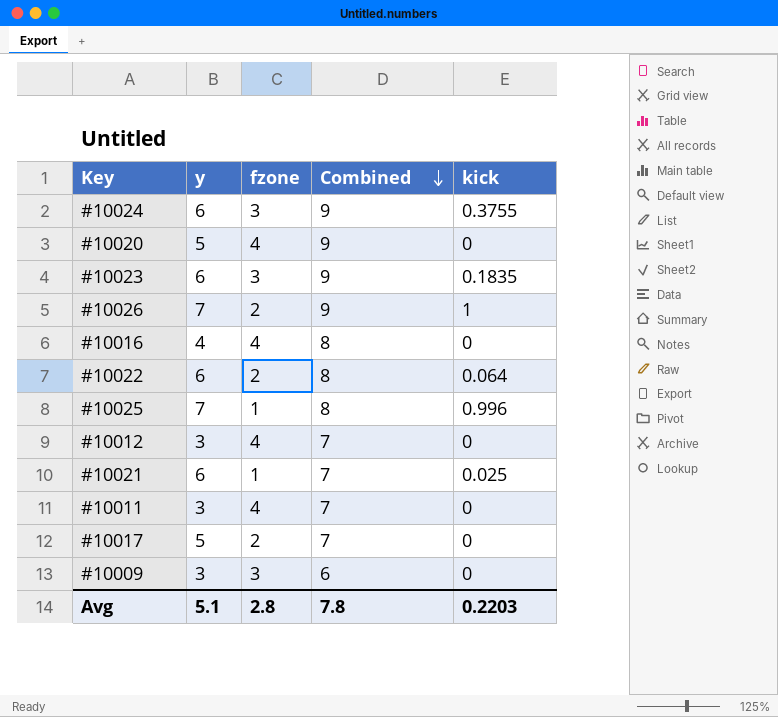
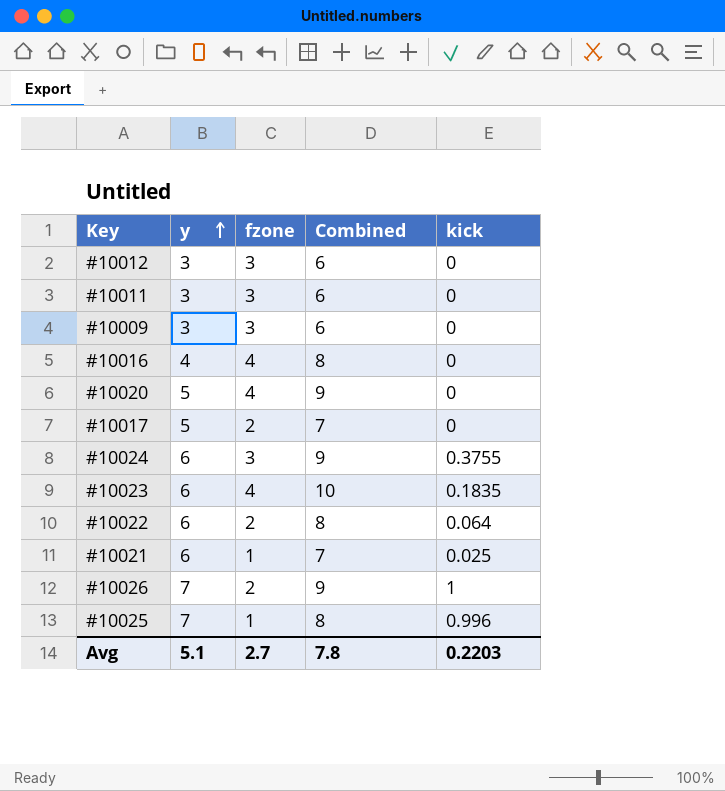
row order: Combined descending -> y ascending
#10012 | fzone: 4 -> 3
#10012 | Combined: 7 -> 6
#10011 | fzone: 4 -> 3
#10011 | Combined: 7 -> 6
#10023 | fzone: 3 -> 4
#10023 | Combined: 9 -> 10
Avg | fzone: 2.8 -> 2.7

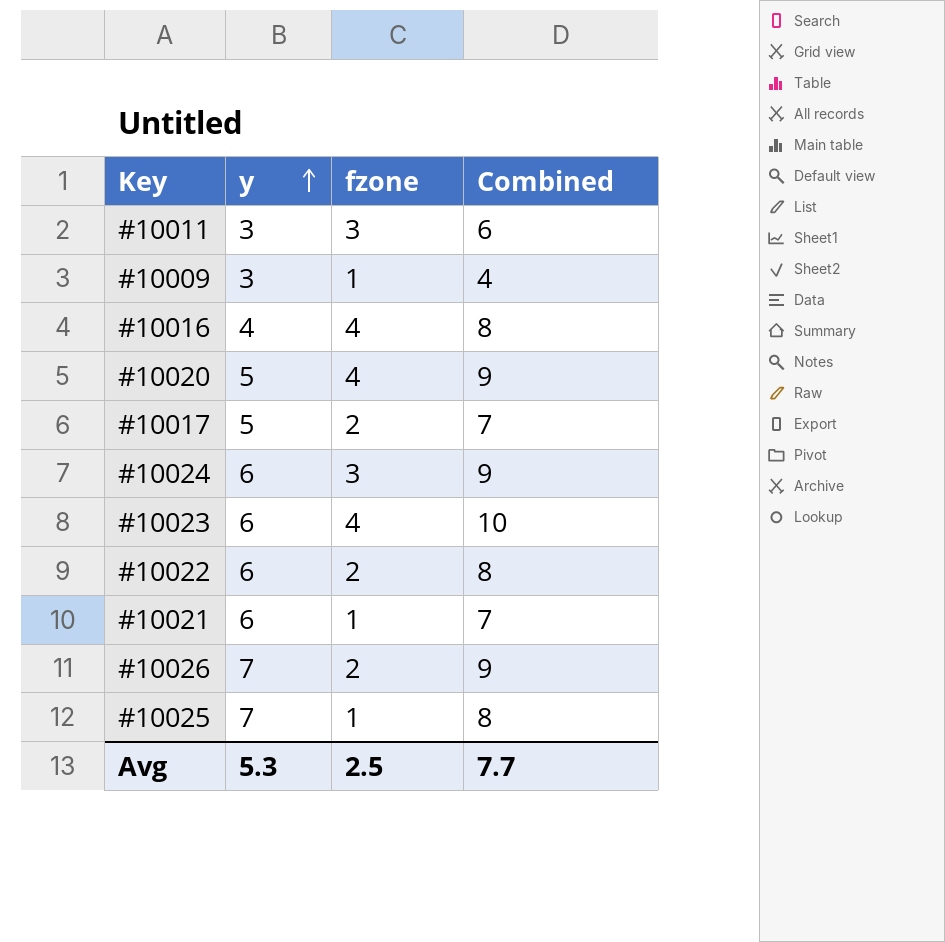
column kick | position: 5 -> none
row #10012: 3 | 3 | 6 | 0 -> none
#10009 | fzone: 3 -> 1
#10009 | Combined: 6 -> 4
Avg | y: 5.1 -> 5.3
Avg | fzone: 2.7 -> 2.5
Avg | Combined: 7.8 -> 7.7

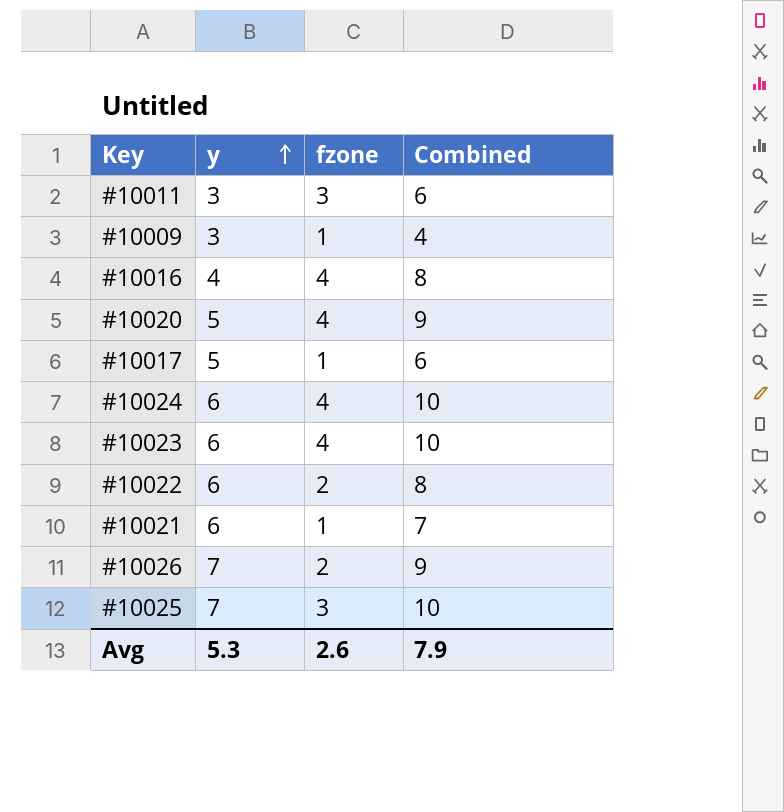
#10017 | fzone: 2 -> 1
#10017 | Combined: 7 -> 6
#10024 | fzone: 3 -> 4
#10024 | Combined: 9 -> 10
#10025 | fzone: 1 -> 3
#10025 | Combined: 8 -> 10
Avg | fzone: 2.5 -> 2.6
Avg | Combined: 7.7 -> 7.9

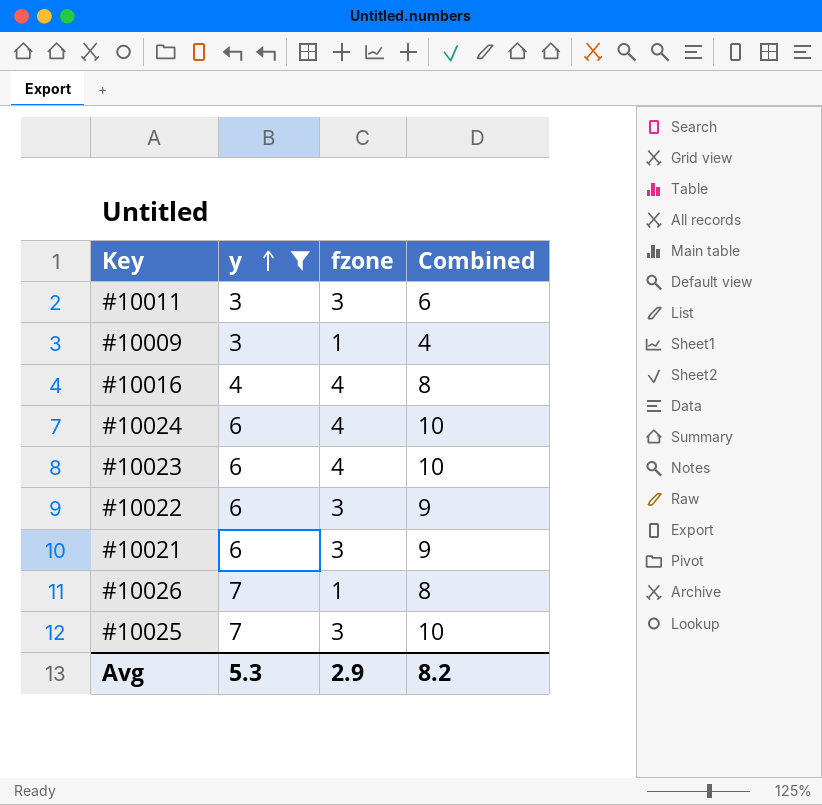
filter: none -> y != 5
#10022 | fzone: 2 -> 3
#10022 | Combined: 8 -> 9
#10021 | fzone: 1 -> 3
#10021 | Combined: 7 -> 9
#10026 | fzone: 2 -> 1
#10026 | Combined: 9 -> 8
Avg | fzone: 2.6 -> 2.9
Avg | Combined: 7.9 -> 8.2

